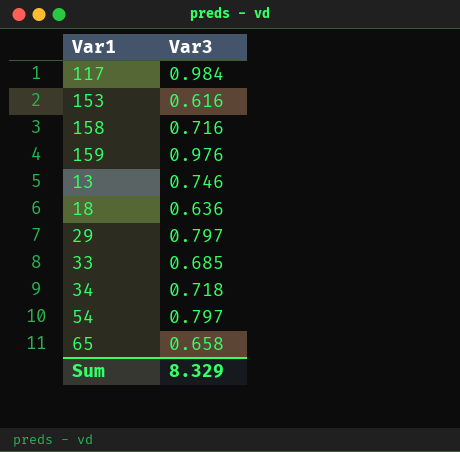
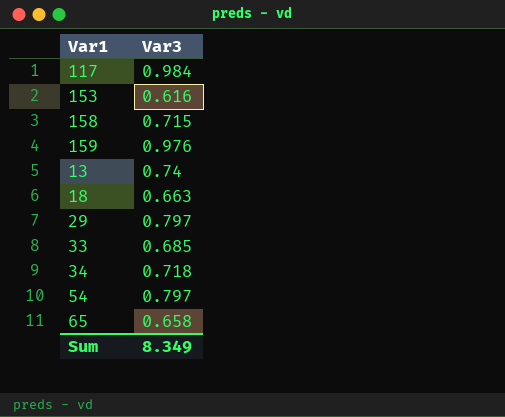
158 | Var3: 0.716 -> 0.715
13 | Var3: 0.746 -> 0.74
18 | Var3: 0.636 -> 0.663
Sum | Var3: 8.329 -> 8.349

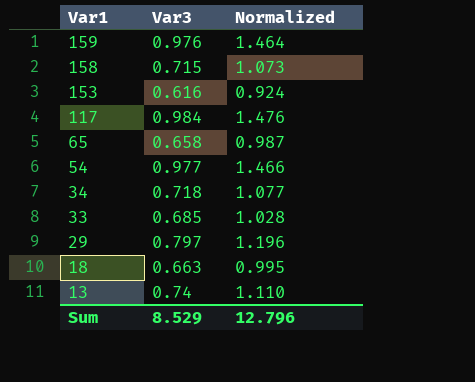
row order: none -> Var1 descending
column Normalized | formula: none -> [Var3] * 1.5
54 | Var3: 0.797 -> 0.977
Sum | Var3: 8.349 -> 8.529

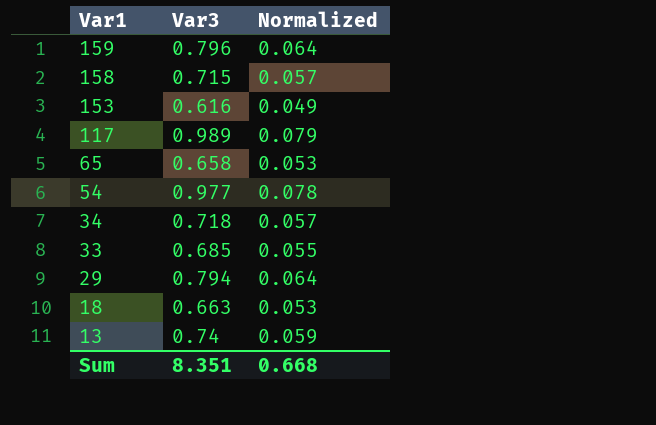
column Normalized | formula: [Var3] * 1.5 -> [Var3] * 0.08
159 | Var3: 0.976 -> 0.796
117 | Var3: 0.984 -> 0.989
29 | Var3: 0.797 -> 0.794
Sum | Var3: 8.529 -> 8.351
Sum | Normalized: 12.796 -> 0.668

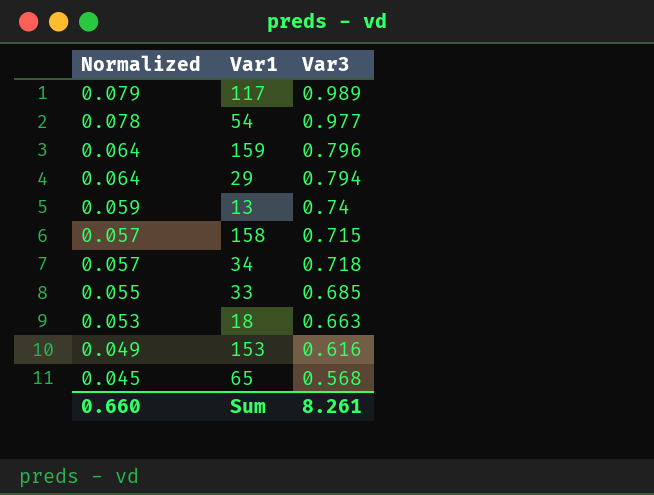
row order: Var1 descending -> Normalized descending
column Normalized | position: 3 -> 1
65 | Normalized: 0.053 -> 0.045
65 | Var3: 0.658 -> 0.568
Sum | Normalized: 0.668 -> 0.660
Sum | Var3: 8.351 -> 8.261

